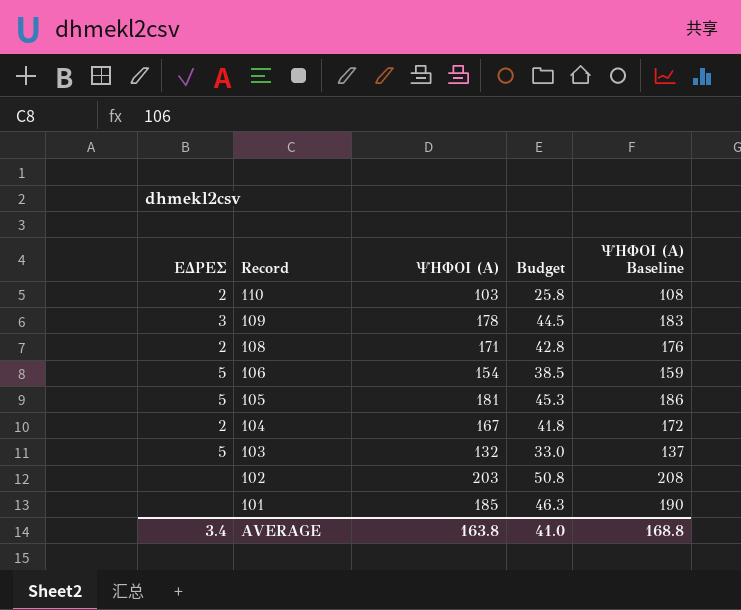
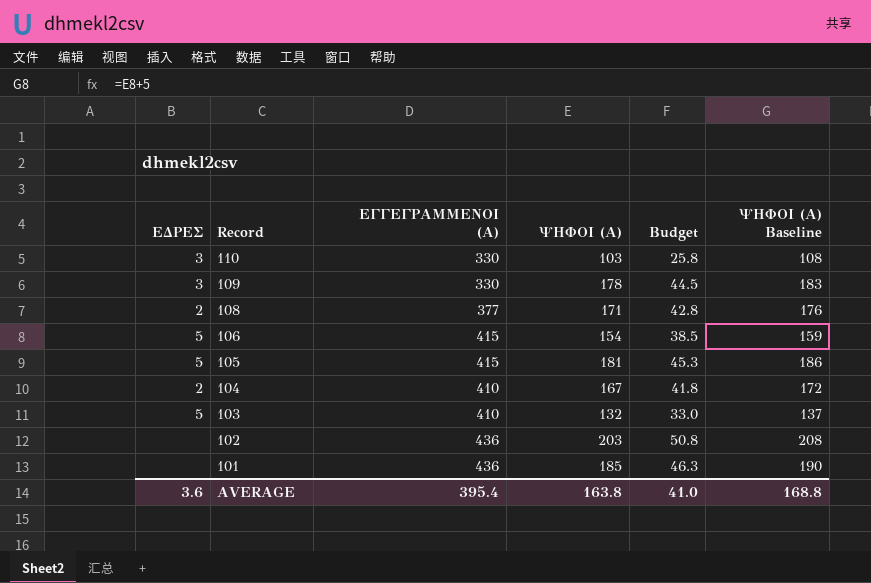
column ΕΓΓΕΓΡΑΜΜΕΝΟΙ (Α) | position: none -> 3
110 | ΕΔΡΕΣ: 2 -> 3
AVERAGE | ΕΔΡΕΣ: 3.4 -> 3.6

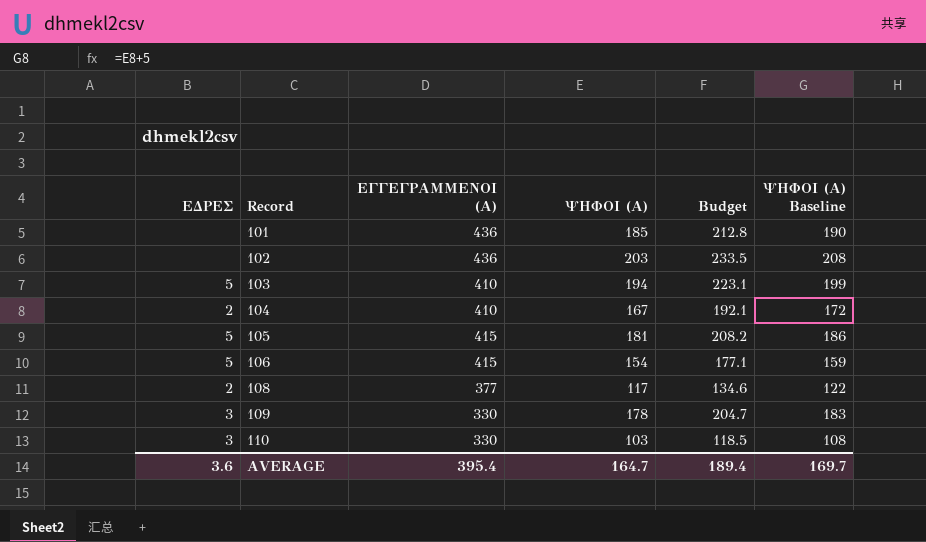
row order: Record descending -> Record ascending
column Budget | formula: [ΨΗΦΟΙ (Α)] * 0.25 -> [ΨΗΦΟΙ (Α)] * 1.15
103 | ΨΗΦΟΙ (Α): 132 -> 194
103 | ΨΗΦΟΙ (Α) Baseline: 137 -> 199
108 | ΨΗΦΟΙ (Α): 171 -> 117
108 | ΨΗΦΟΙ (Α) Baseline: 176 -> 122
AVERAGE | ΨΗΦΟΙ (Α): 163.8 -> 164.7
AVERAGE | Budget: 41.0 -> 189.4
AVERAGE | ΨΗΦΟΙ (Α) Baseline: 168.8 -> 169.7

